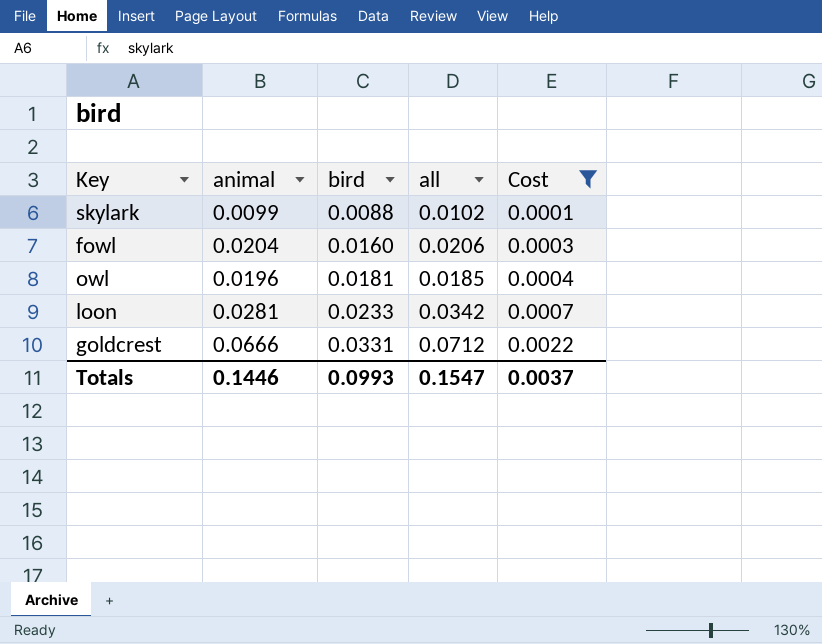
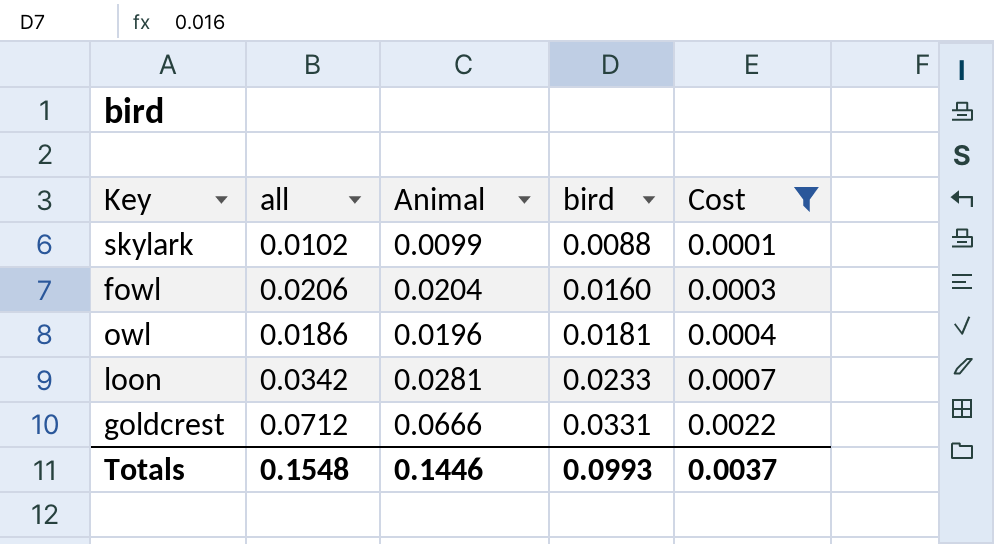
column all | position: 4 -> 2
column name: animal -> Animal
owl | all: 0.0185 -> 0.0186
Totals | all: 0.1547 -> 0.1548

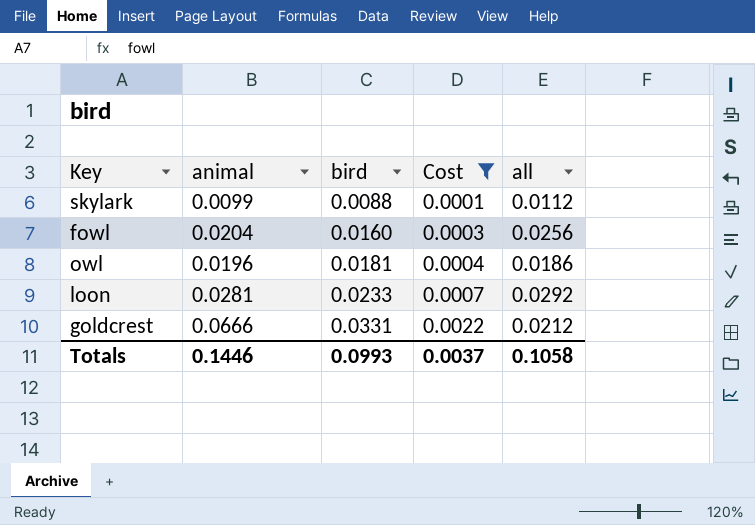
column name: Animal -> animal
column all | position: 2 -> 5
skylark | all: 0.0102 -> 0.0112
fowl | all: 0.0206 -> 0.0256
loon | all: 0.0342 -> 0.0292
goldcrest | all: 0.0712 -> 0.0212
Totals | all: 0.1548 -> 0.1058

